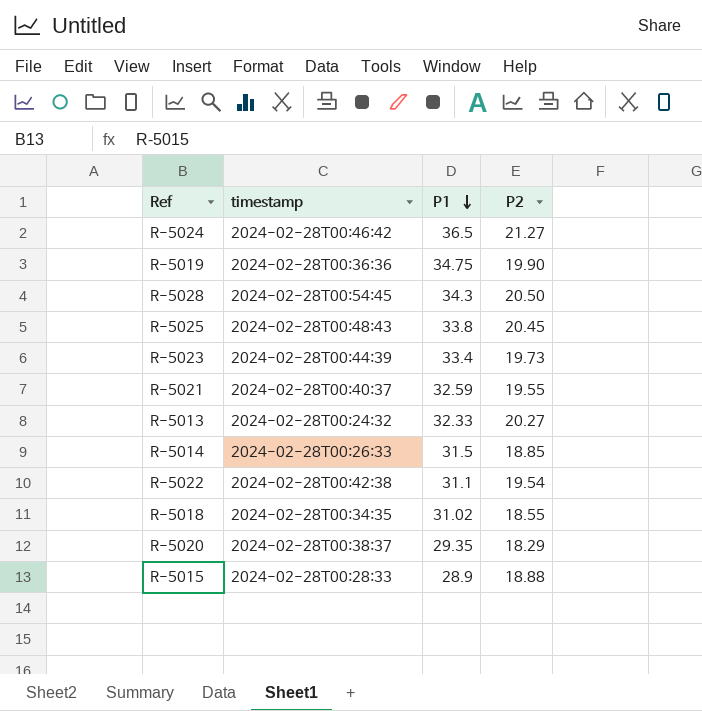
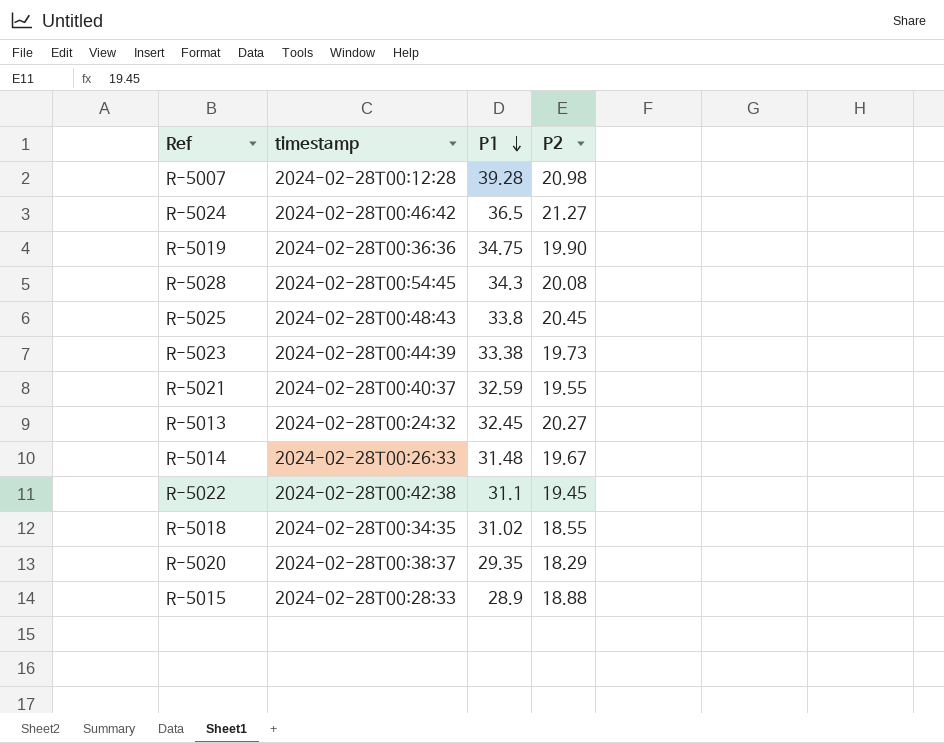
row R-5007: none -> 2024-02-28T00:12:28 | 39.28 | 20.98
R-5028 | P2: 20.50 -> 20.08
R-5023 | P1: 33.4 -> 33.38
R-5013 | P1: 32.33 -> 32.45
R-5014 | P1: 31.5 -> 31.48
R-5014 | P2: 18.85 -> 19.67
R-5022 | P2: 19.54 -> 19.45

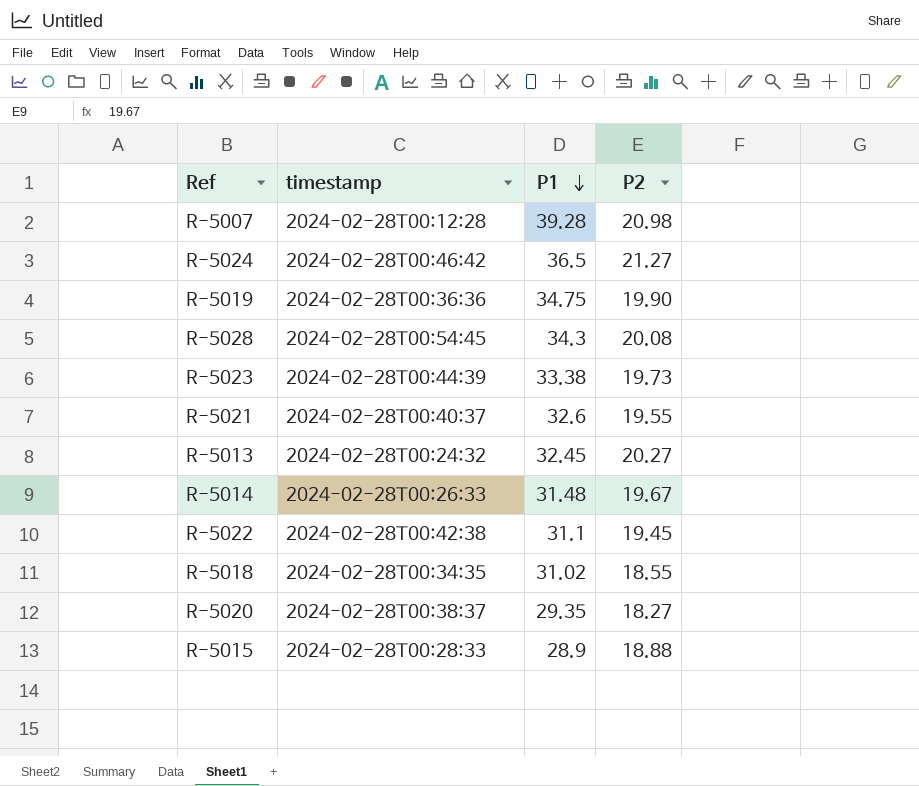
row R-5025: 2024-02-28T00:48:43 | 33.8 | 20.45 -> none
R-5021 | P1: 32.59 -> 32.6
R-5020 | P2: 18.29 -> 18.27

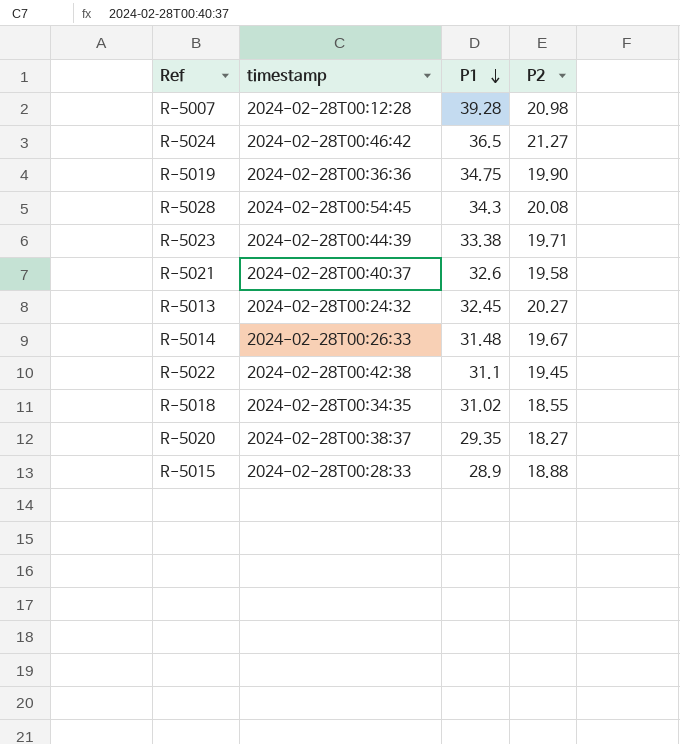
R-5023 | P2: 19.73 -> 19.71
R-5021 | P2: 19.55 -> 19.58

